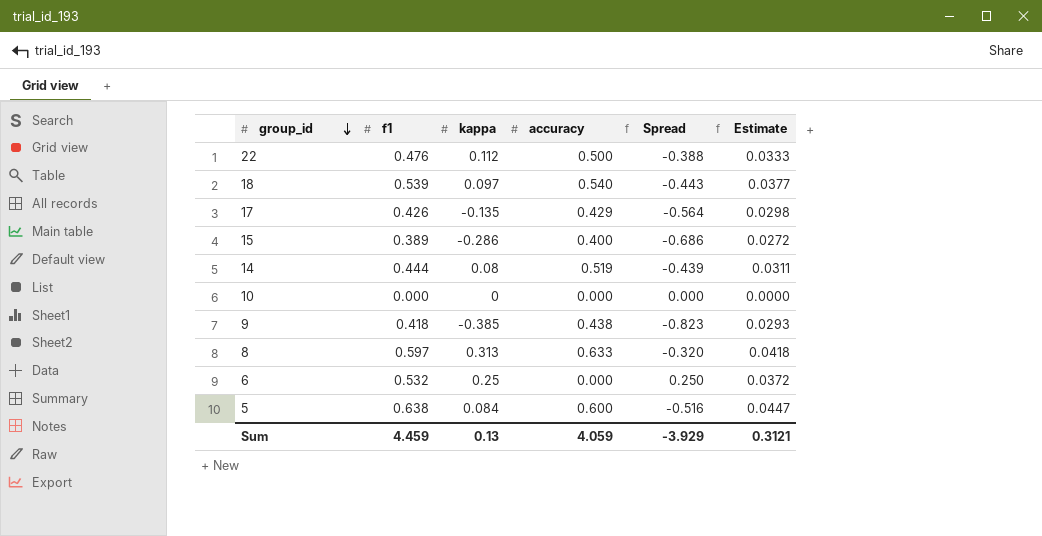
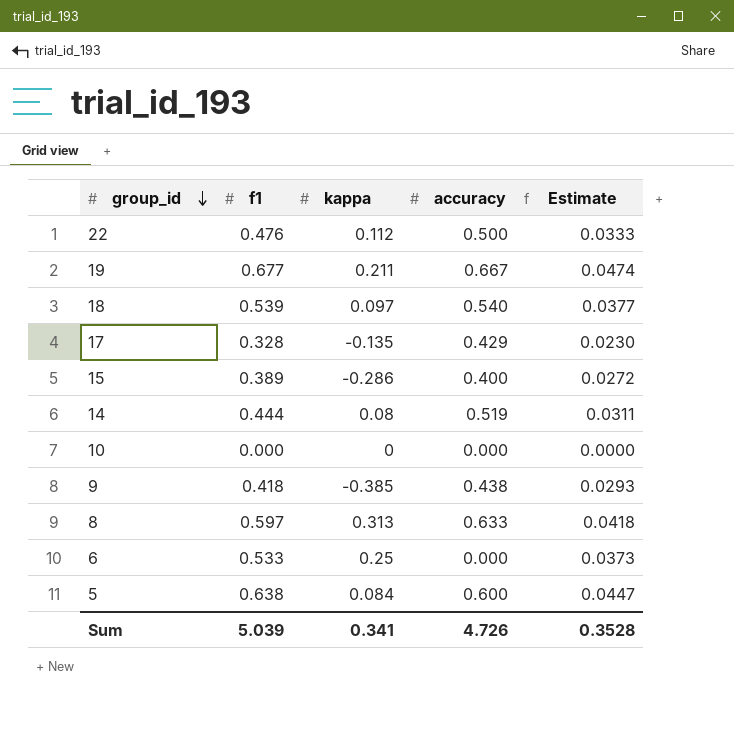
column Spread | formula: [kappa] - [accuracy] -> none
row 19: none -> 0.677 | 0.211 | 0.667 | 0.0474
17 | f1: 0.426 -> 0.328
17 | Estimate: 0.0298 -> 0.0230
6 | f1: 0.532 -> 0.533
6 | Estimate: 0.0372 -> 0.0373
Sum | f1: 4.459 -> 5.039
Sum | kappa: 0.13 -> 0.341
Sum | accuracy: 4.059 -> 4.726
Sum | Estimate: 0.3121 -> 0.3528

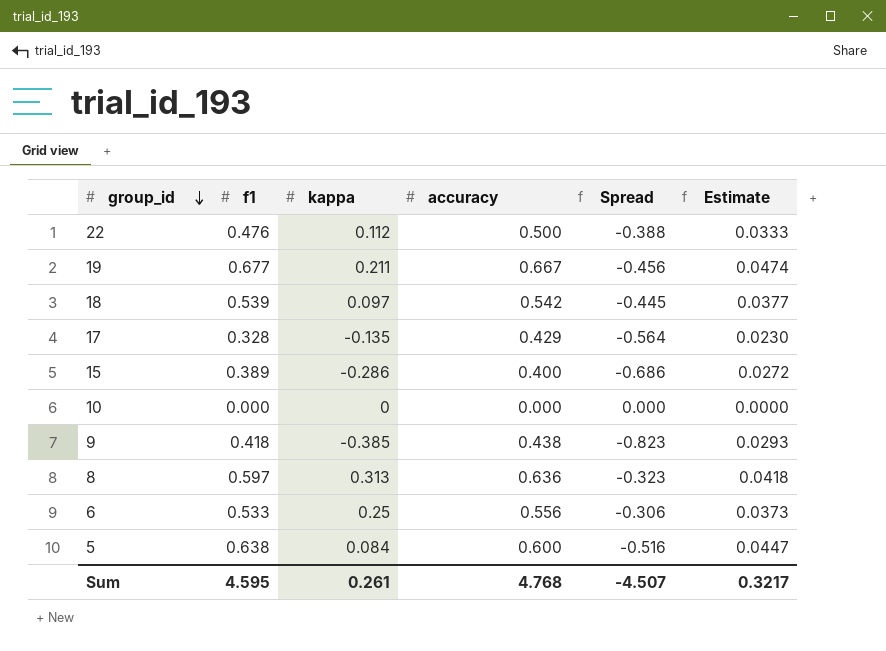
column Spread | formula: none -> [kappa] - [accuracy]
row 14: 0.444 | 0.08 | 0.519 | 0.0311 -> none
18 | accuracy: 0.540 -> 0.542
8 | accuracy: 0.633 -> 0.636
6 | accuracy: 0.000 -> 0.556
Sum | f1: 5.039 -> 4.595
Sum | kappa: 0.341 -> 0.261
Sum | accuracy: 4.726 -> 4.768
Sum | Estimate: 0.3528 -> 0.3217

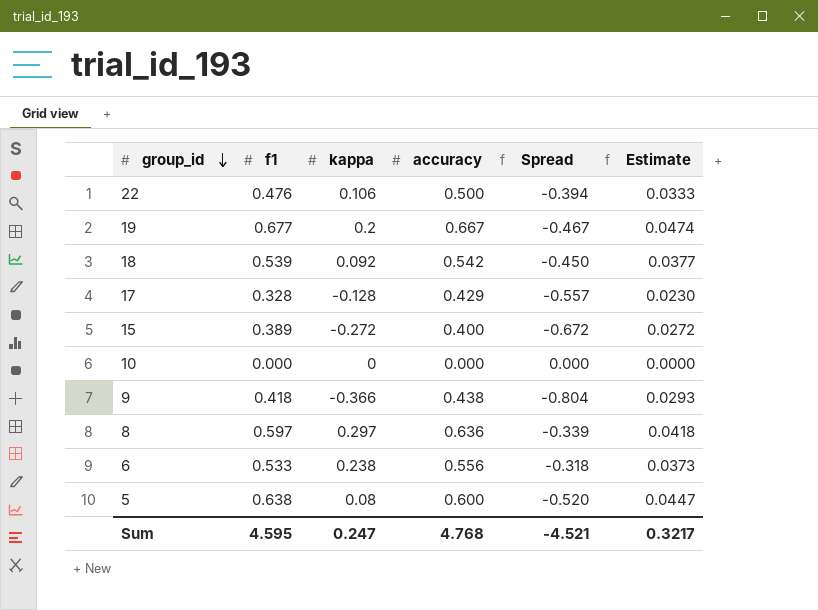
22 | kappa: 0.112 -> 0.106
22 | Spread: -0.388 -> -0.394
19 | kappa: 0.211 -> 0.2
19 | Spread: -0.456 -> -0.467
18 | kappa: 0.097 -> 0.092
18 | Spread: -0.445 -> -0.450
17 | kappa: -0.135 -> -0.128
17 | Spread: -0.564 -> -0.557
15 | kappa: -0.286 -> -0.272
15 | Spread: -0.686 -> -0.672
9 | kappa: -0.385 -> -0.366
9 | Spread: -0.823 -> -0.804
8 | kappa: 0.313 -> 0.297
8 | Spread: -0.323 -> -0.339
6 | kappa: 0.25 -> 0.238
6 | Spread: -0.306 -> -0.318
5 | kappa: 0.084 -> 0.08
5 | Spread: -0.516 -> -0.520
Sum | kappa: 0.261 -> 0.247
Sum | Spread: -4.507 -> -4.521

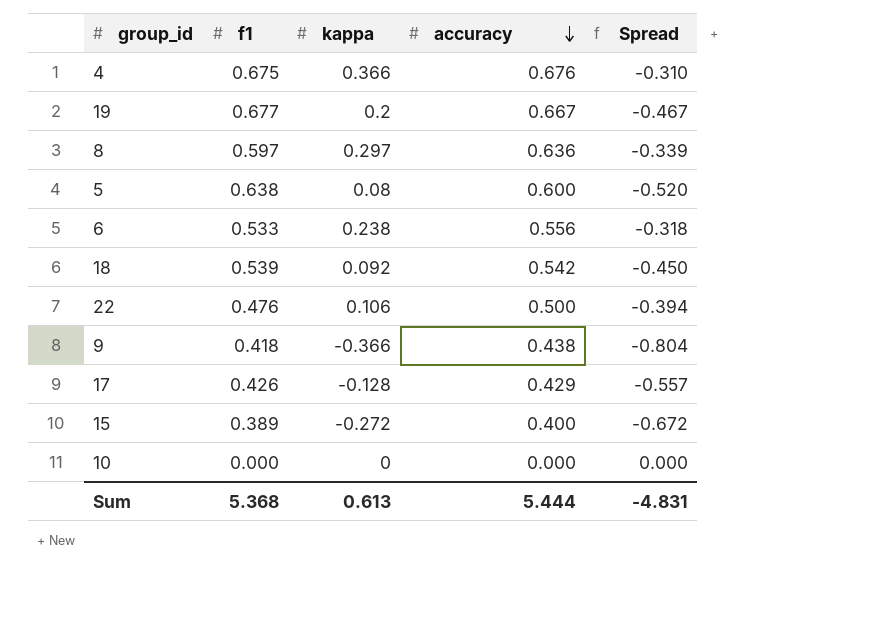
row order: group_id descending -> accuracy descending
column Estimate | formula: [f1] * 0.07 -> none
row 4: none -> 0.675 | 0.366 | 0.676 | -0.310
17 | f1: 0.328 -> 0.426
Sum | f1: 4.595 -> 5.368
Sum | kappa: 0.247 -> 0.613
Sum | accuracy: 4.768 -> 5.444
Sum | Spread: -4.521 -> -4.831

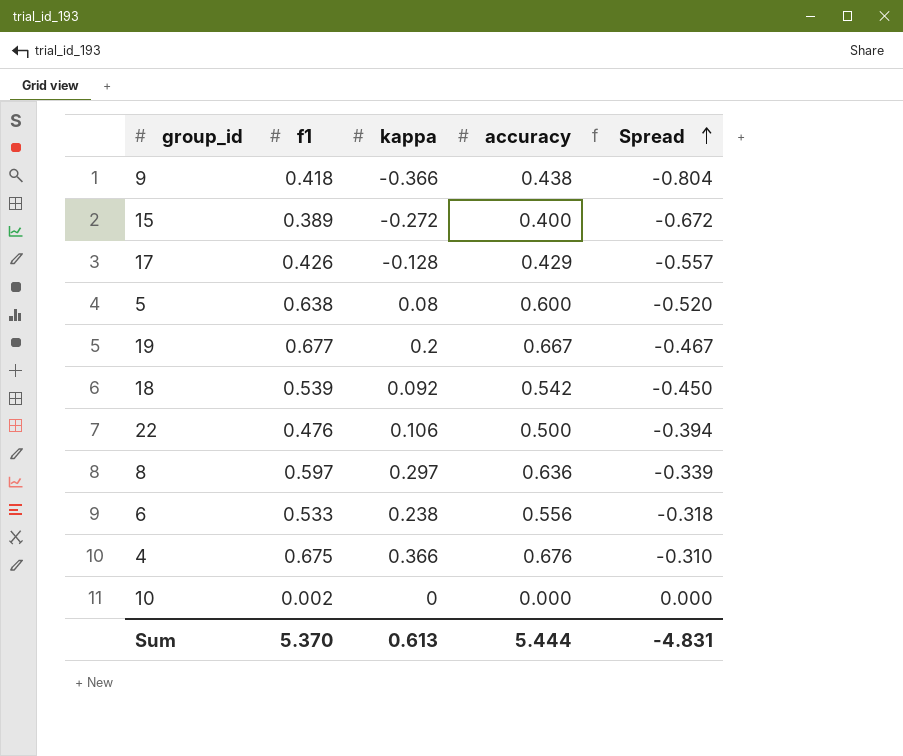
row order: accuracy descending -> Spread ascending
10 | f1: 0.000 -> 0.002
Sum | f1: 5.368 -> 5.370

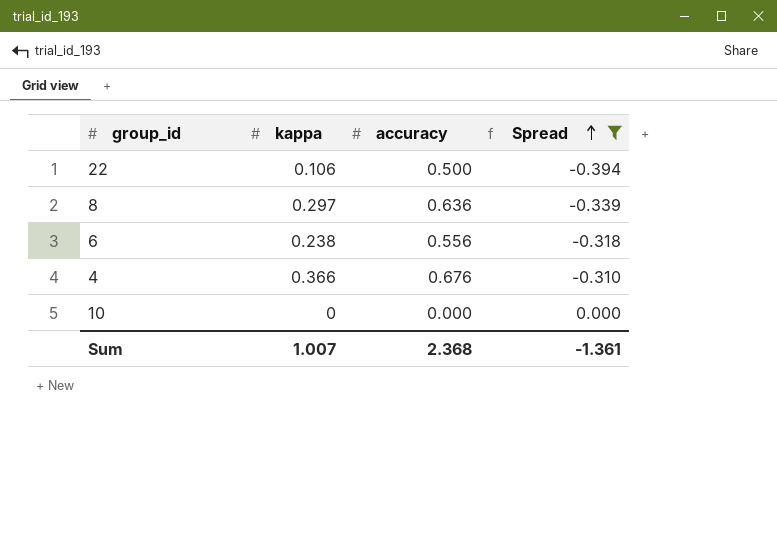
filter: none -> Spread >= -0.394
column f1 | position: 2 -> none
Sum | kappa: 0.613 -> 1.007
Sum | accuracy: 5.444 -> 2.368
Sum | Spread: -4.831 -> -1.361

